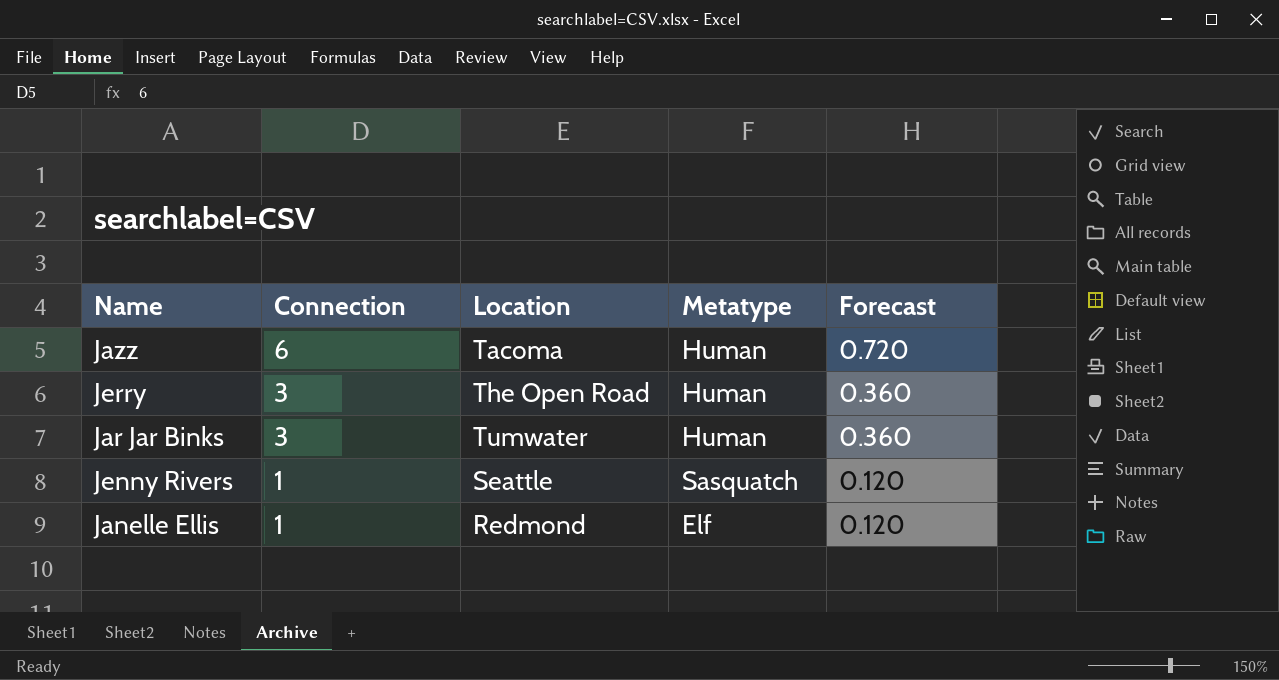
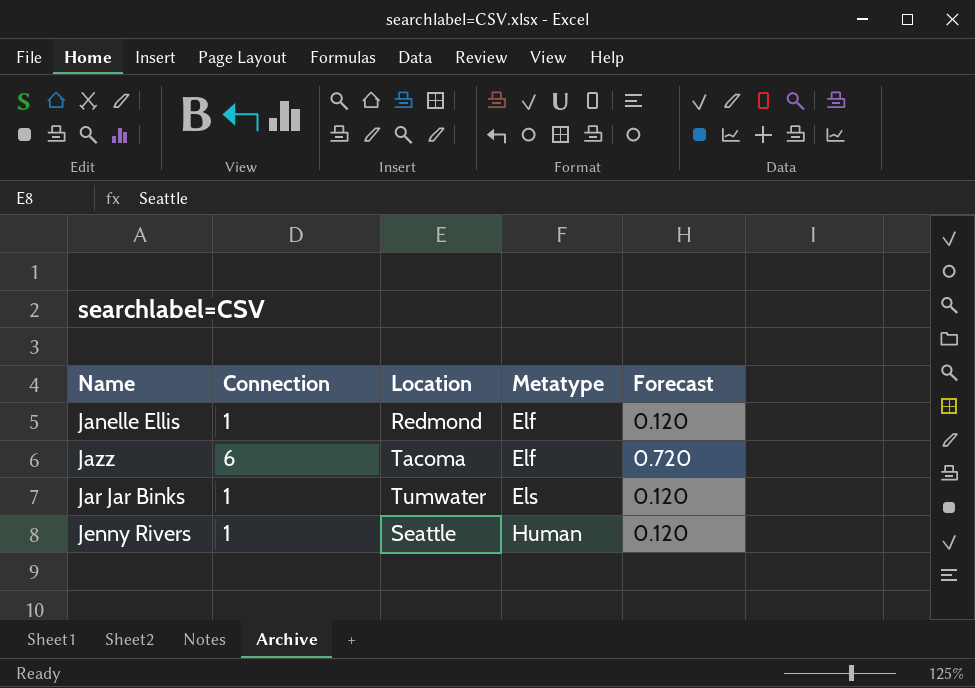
row order: Connection descending -> Metatype ascending
row Jerry: 3 | The Open Road | Human | 0.360 -> none
Jazz | Metatype: Human -> Elf
Jar Jar Binks | Connection: 3 -> 1
Jar Jar Binks | Metatype: Human -> Els
Jar Jar Binks | Forecast: 0.360 -> 0.120
Jenny Rivers | Metatype: Sasquatch -> Human

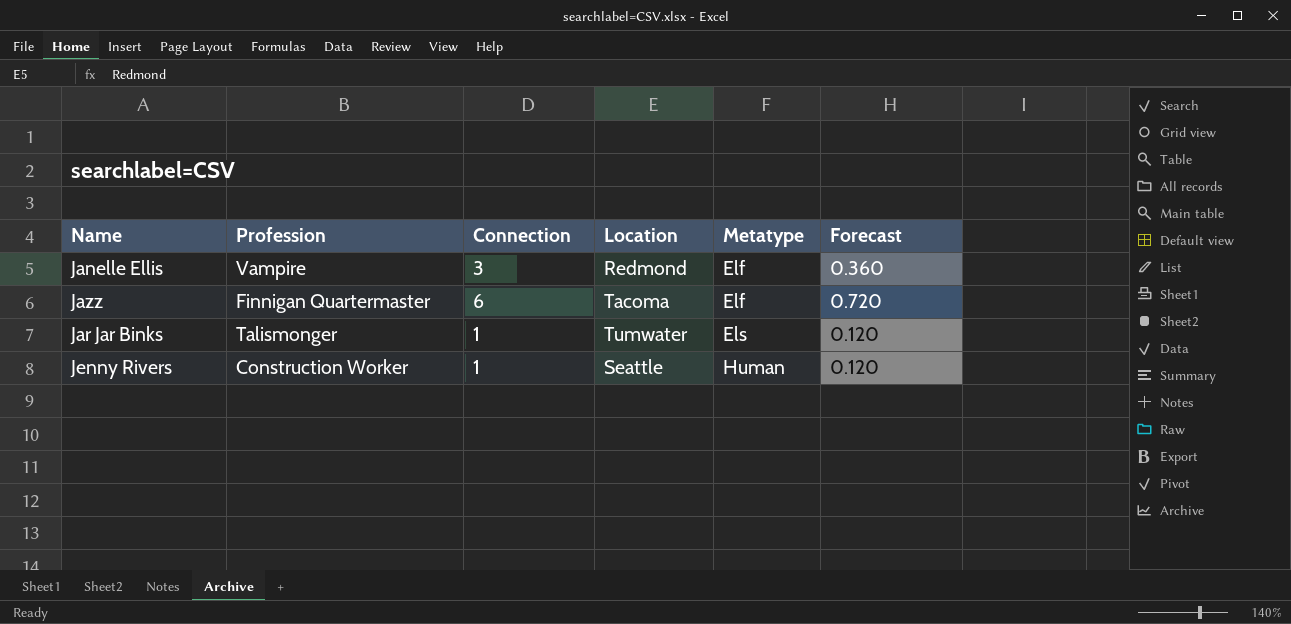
column Profession | position: none -> 2
Janelle Ellis | Connection: 1 -> 3
Janelle Ellis | Forecast: 0.120 -> 0.360

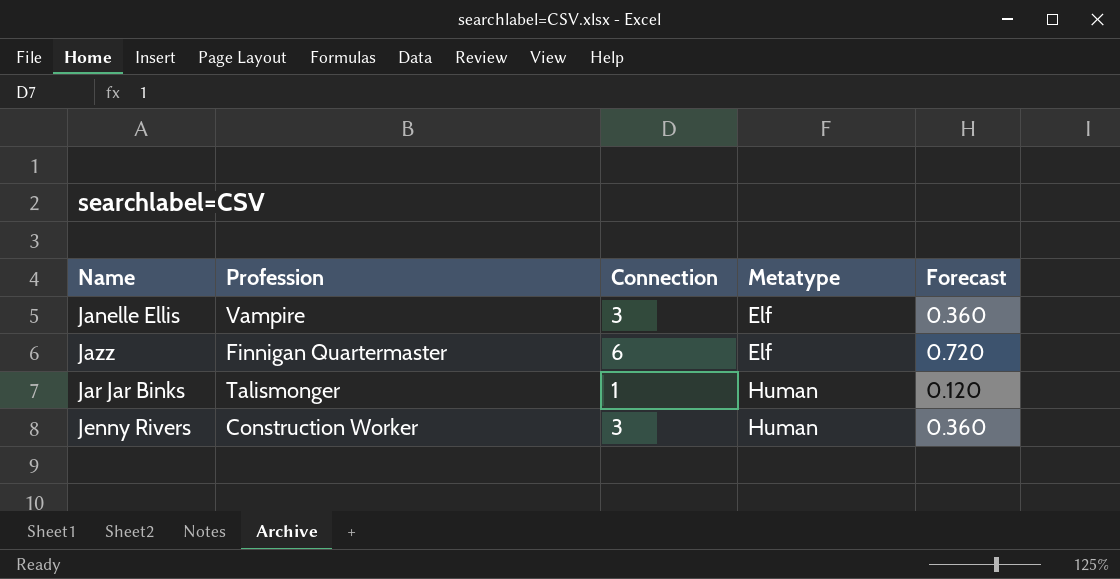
column Location | position: 4 -> none
Jar Jar Binks | Metatype: Els -> Human
Jenny Rivers | Connection: 1 -> 3
Jenny Rivers | Forecast: 0.120 -> 0.360

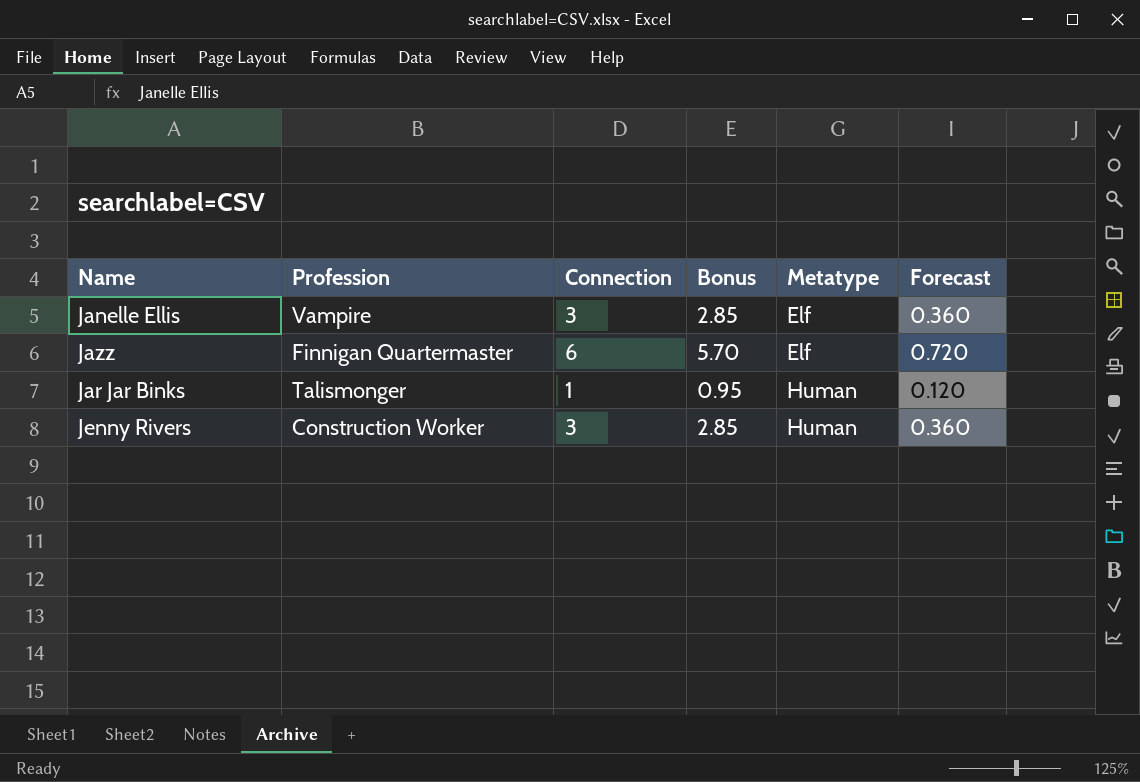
column Bonus | formula: none -> [Connection] * 0.95

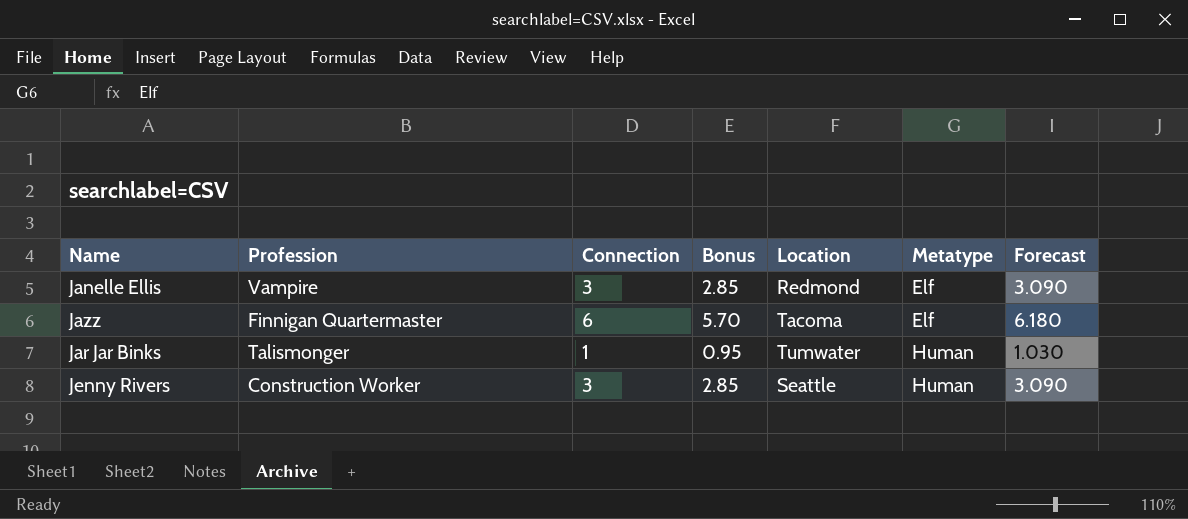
column Location | position: none -> 5
column Forecast | formula: [Connection] * 0.12 -> [Connection] * 1.03

